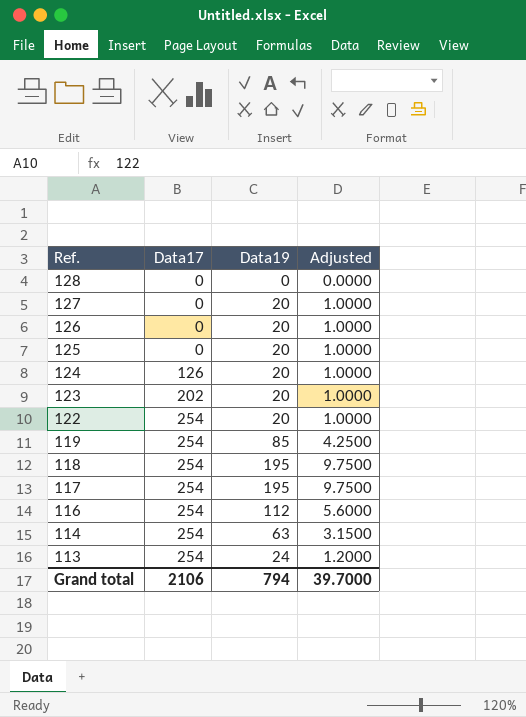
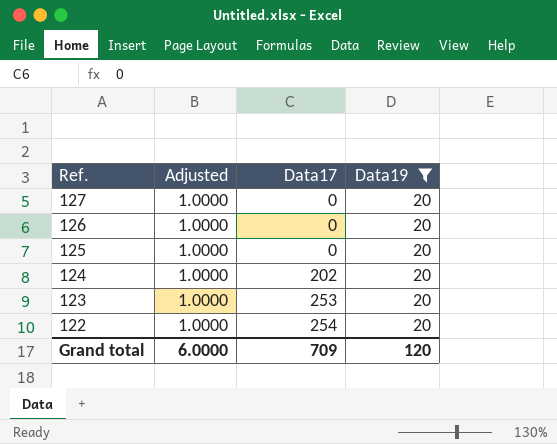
filter: none -> Data19 = 20
column Adjusted | position: 4 -> 2
124 | Data17: 126 -> 202
123 | Data17: 202 -> 253
Grand total | Adjusted: 39.7000 -> 6.0000
Grand total | Data17: 2106 -> 709
Grand total | Data19: 794 -> 120

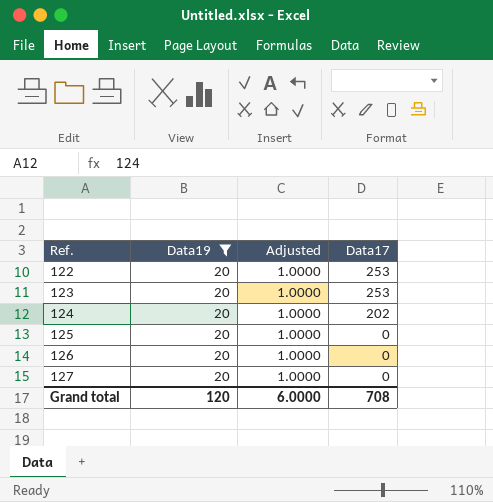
row order: Ref. descending -> Ref. ascending
column Data19 | position: 4 -> 2
122 | Data17: 254 -> 253
Grand total | Data17: 709 -> 708

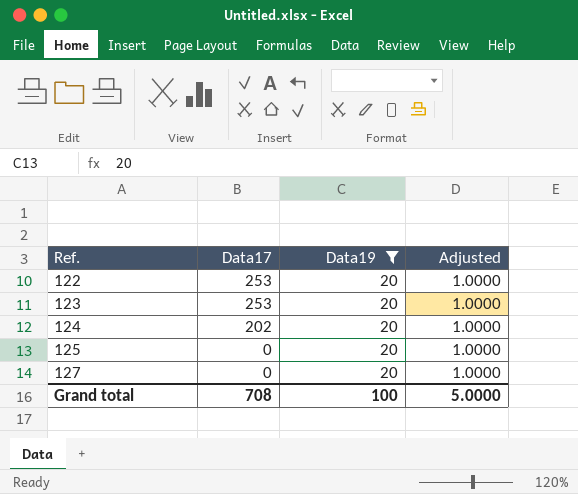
column Data17 | position: 4 -> 2
row 126: 20 | 1.0000 | 0 -> none
Grand total | Data19: 120 -> 100
Grand total | Adjusted: 6.0000 -> 5.0000

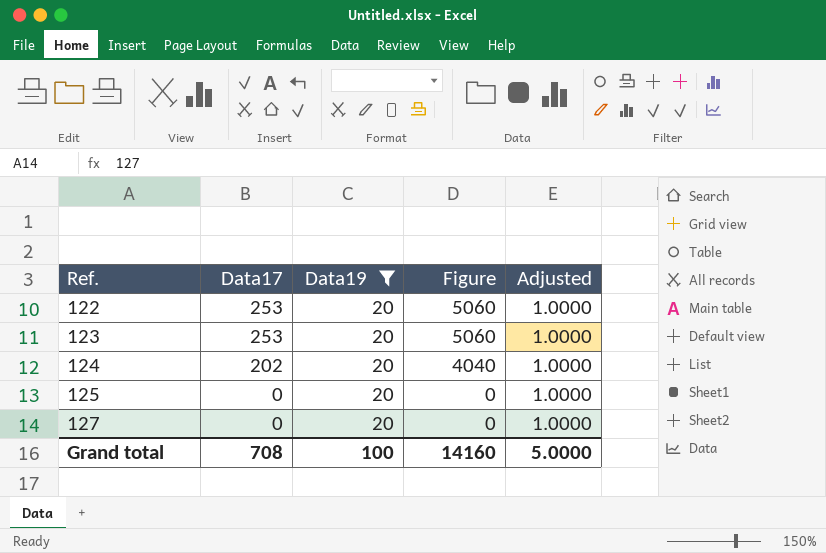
column Figure | formula: none -> [Data17] * [Data19]

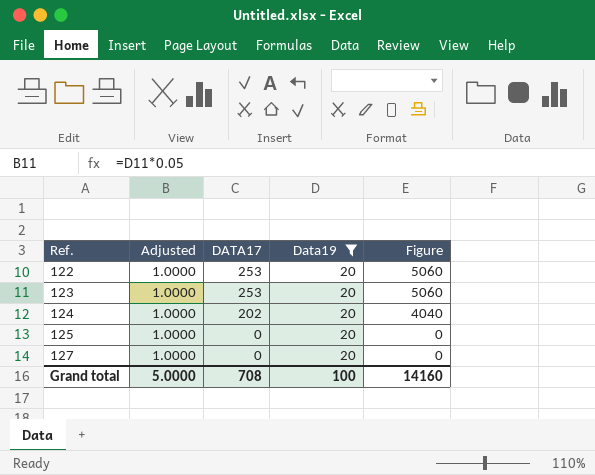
column Adjusted | position: 5 -> 2
column name: Data17 -> DATA17

